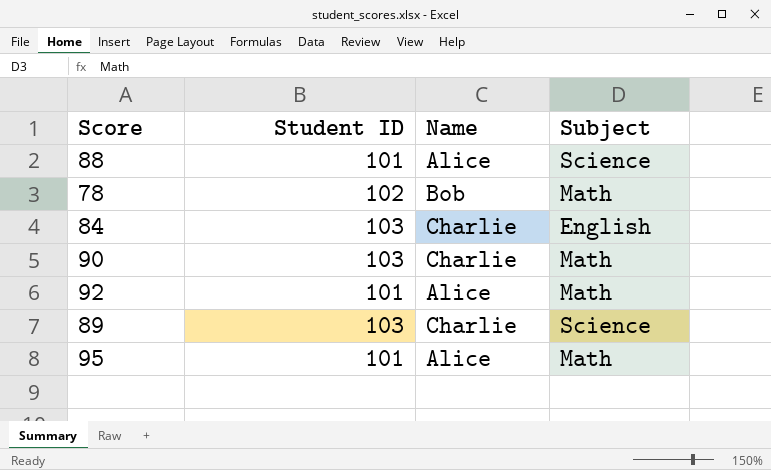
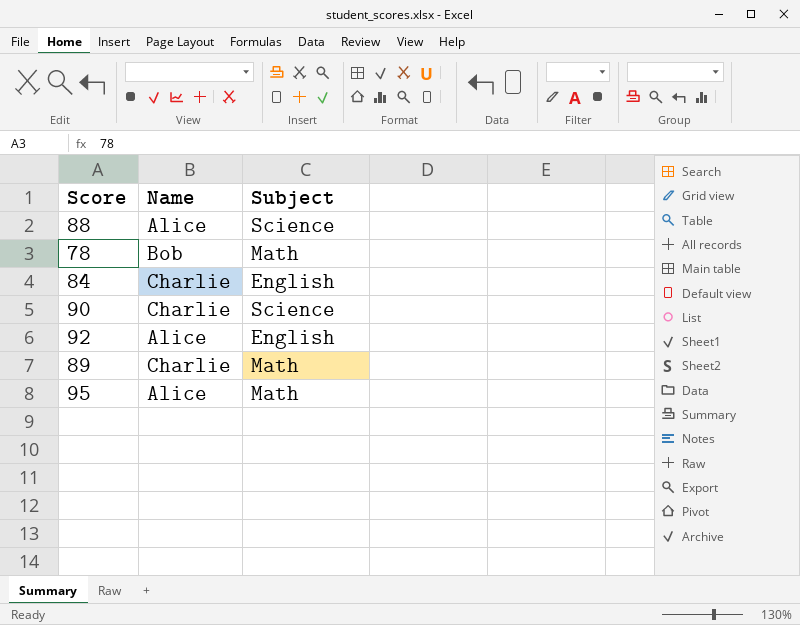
column Student ID | position: 2 -> none
90 | Subject: Math -> Science
92 | Subject: Math -> English
89 | Subject: Science -> Math

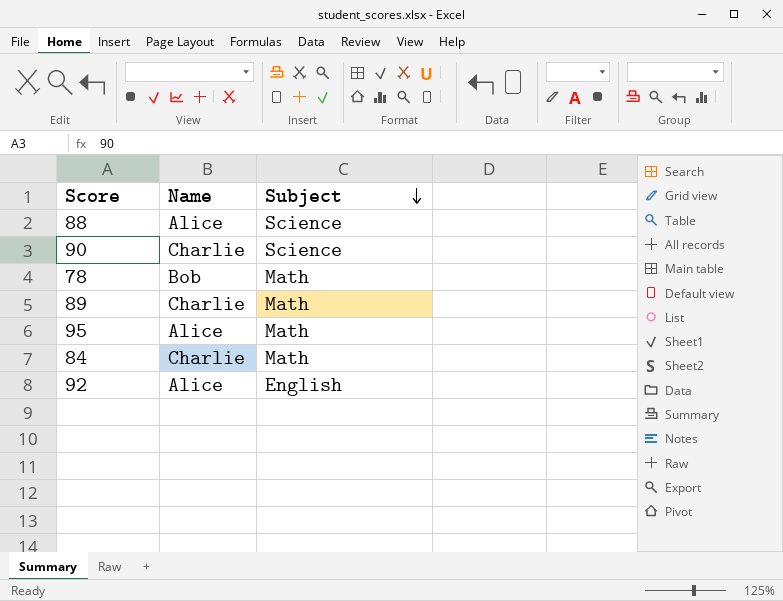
row order: none -> Subject descending
84 | Subject: English -> Math

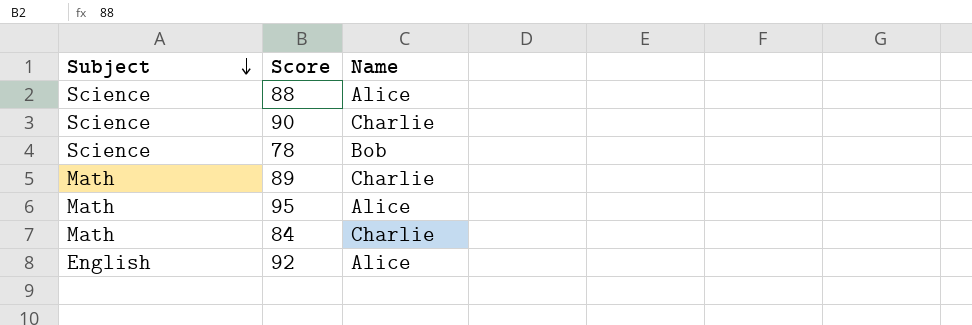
column Subject | position: 3 -> 1
78 | Subject: Math -> Science

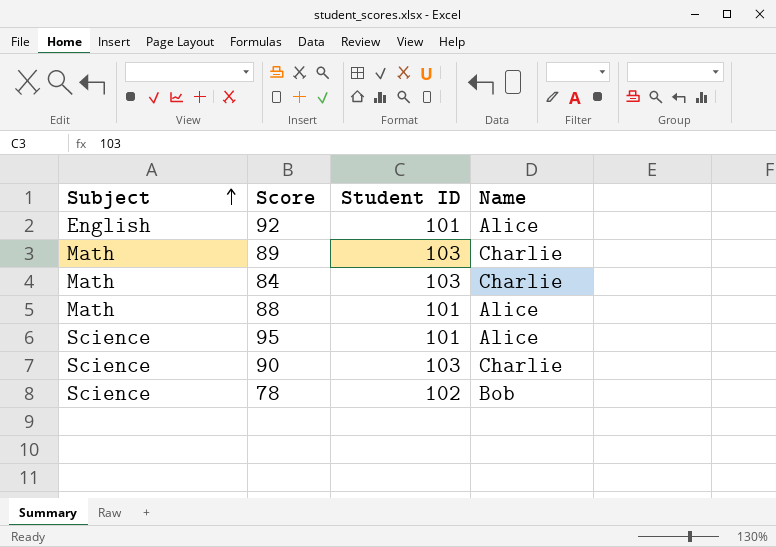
row order: Subject descending -> Subject ascending
column Student ID | position: none -> 3
88 | Subject: Science -> Math
95 | Subject: Math -> Science

